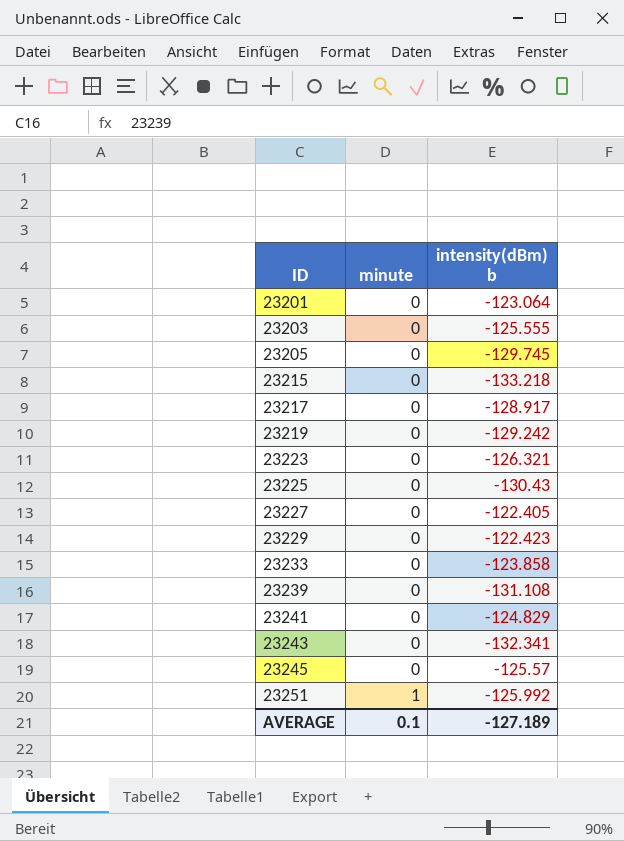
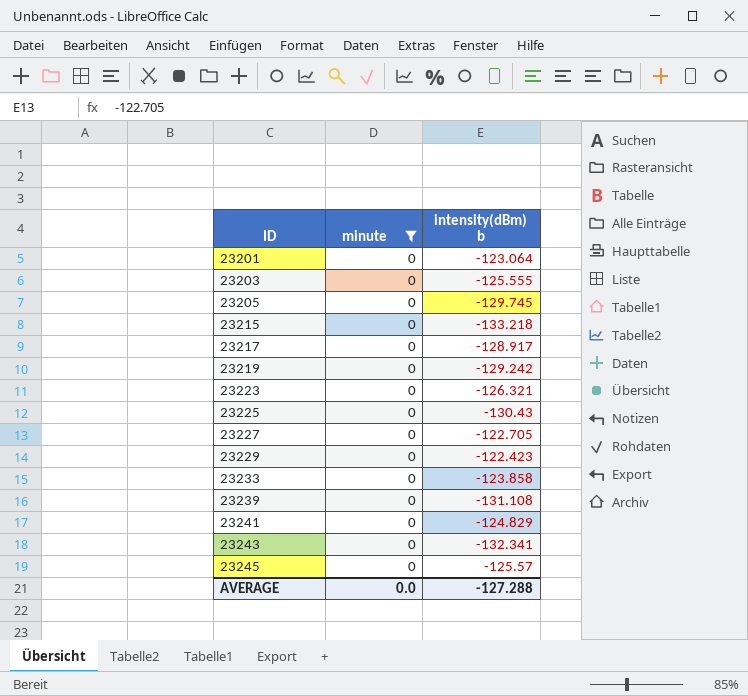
filter: none -> minute = 0
23227 | intensity(dBm) b: -122.405 -> -122.705
AVERAGE | minute: 0.1 -> 0.0
AVERAGE | intensity(dBm) b: -127.189 -> -127.288

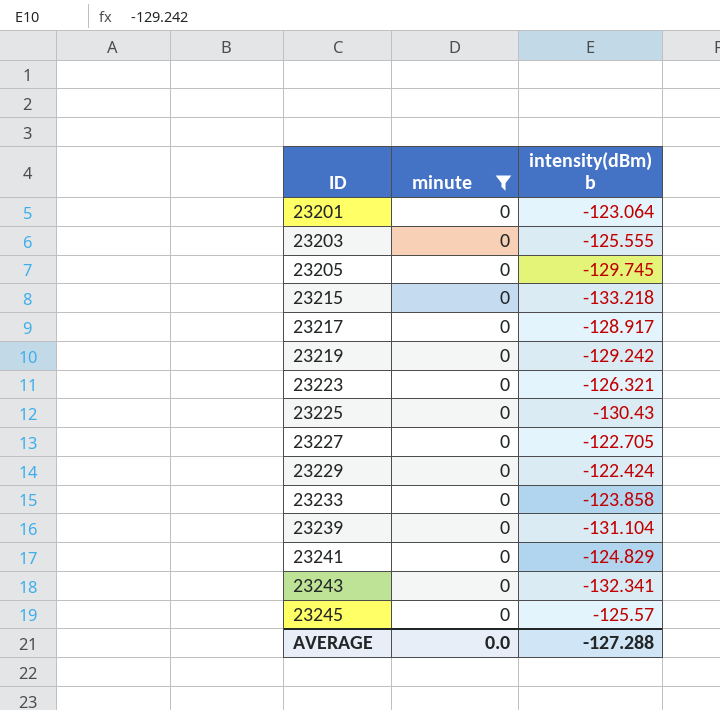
23229 | intensity(dBm) b: -122.423 -> -122.424
23239 | intensity(dBm) b: -131.108 -> -131.104

